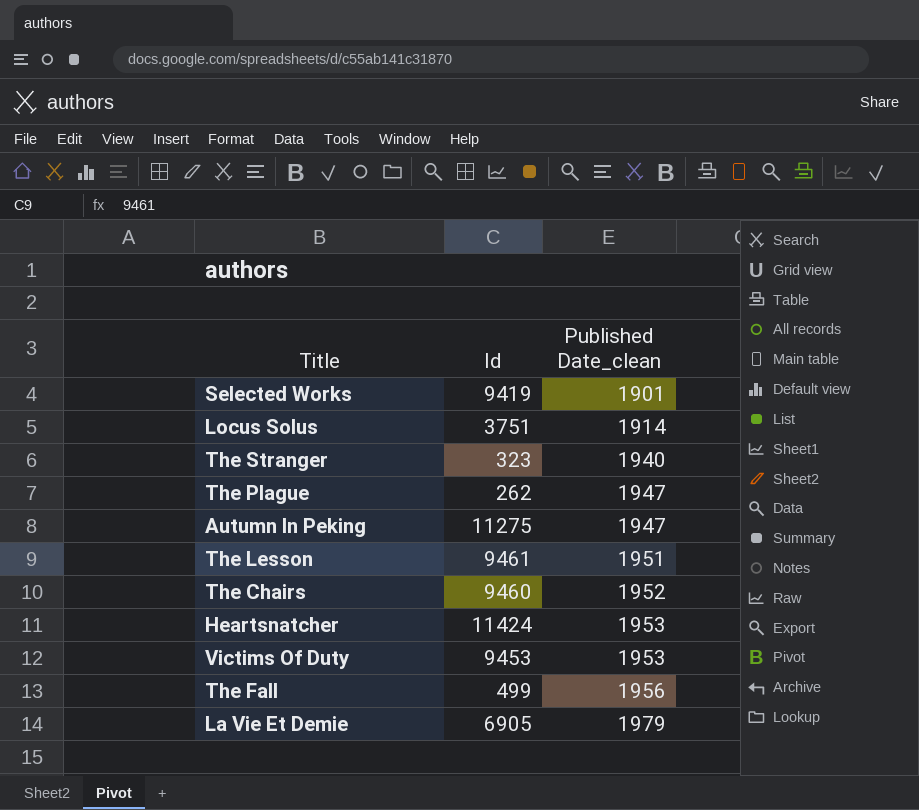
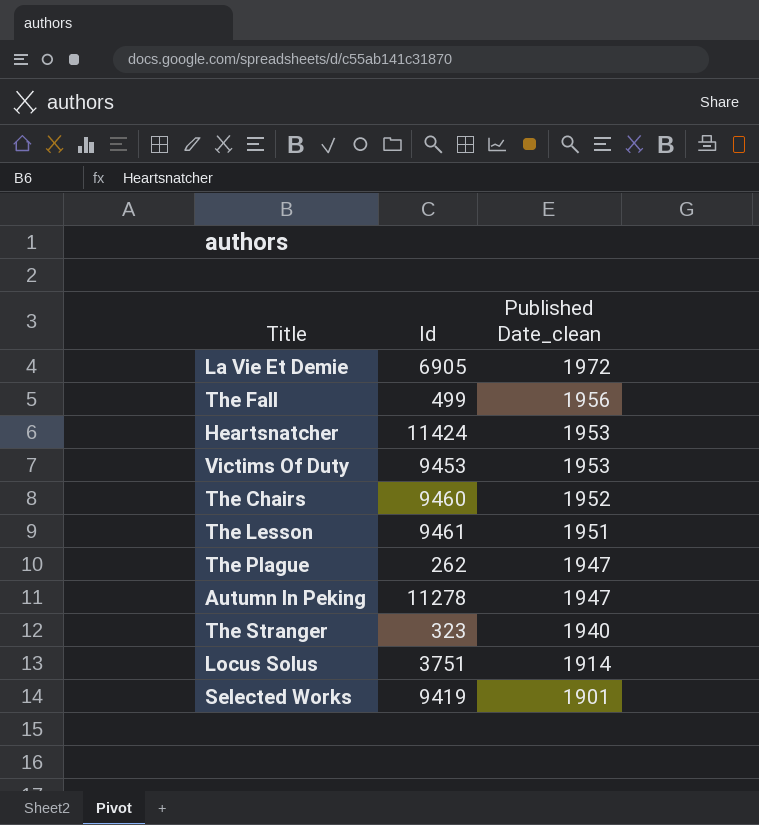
row order: Published Date_clean ascending -> Published Date_clean descending
La Vie Et Demie | Published Date_clean: 1979 -> 1972
Autumn In Peking | Id: 11275 -> 11278

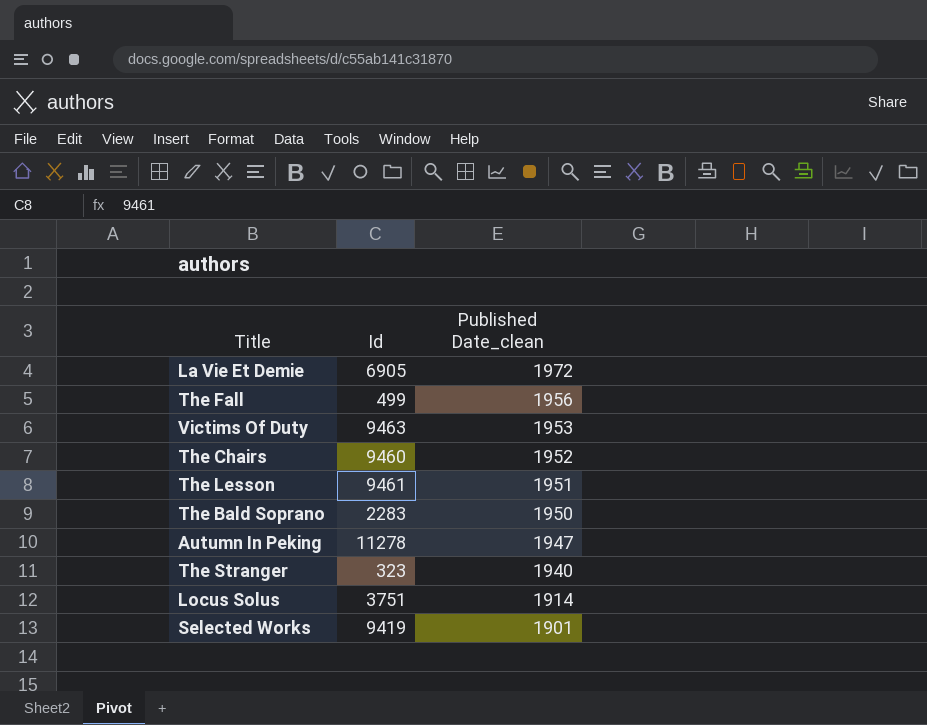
row Heartsnatcher: 11424 | 1953 -> none
row The Plague: 262 | 1947 -> none
Victims Of Duty | Id: 9453 -> 9463
row The Bald Soprano: none -> 2283 | 1950

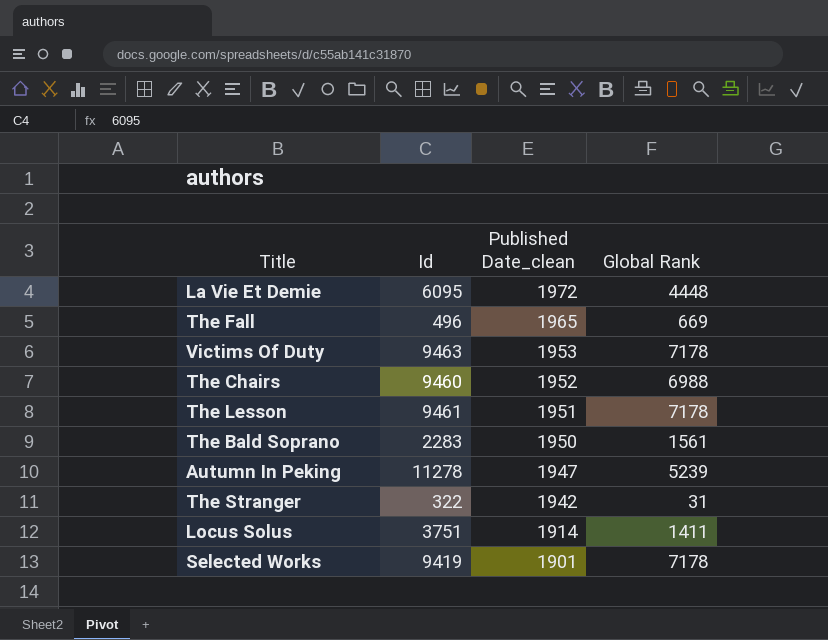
column Global Rank | position: none -> 4
La Vie Et Demie | Id: 6905 -> 6095
The Fall | Id: 499 -> 496
The Fall | Published Date_clean: 1956 -> 1965
The Stranger | Id: 323 -> 322
The Stranger | Published Date_clean: 1940 -> 1942

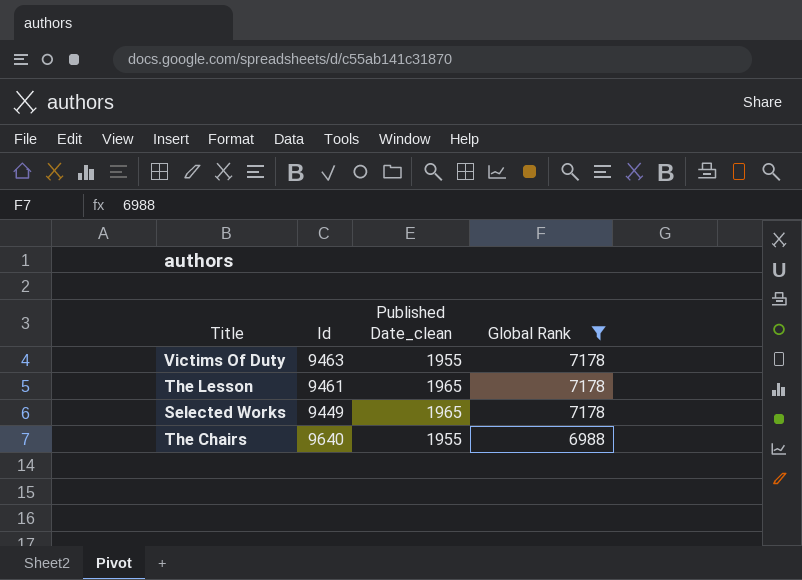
filter: none -> Global Rank >= 6988
row order: Published Date_clean descending -> Global Rank descending
Victims Of Duty | Published Date_clean: 1953 -> 1955
The Lesson | Published Date_clean: 1951 -> 1965
Selected Works | Id: 9419 -> 9449
Selected Works | Published Date_clean: 1901 -> 1965
The Chairs | Id: 9460 -> 9640
The Chairs | Published Date_clean: 1952 -> 1955

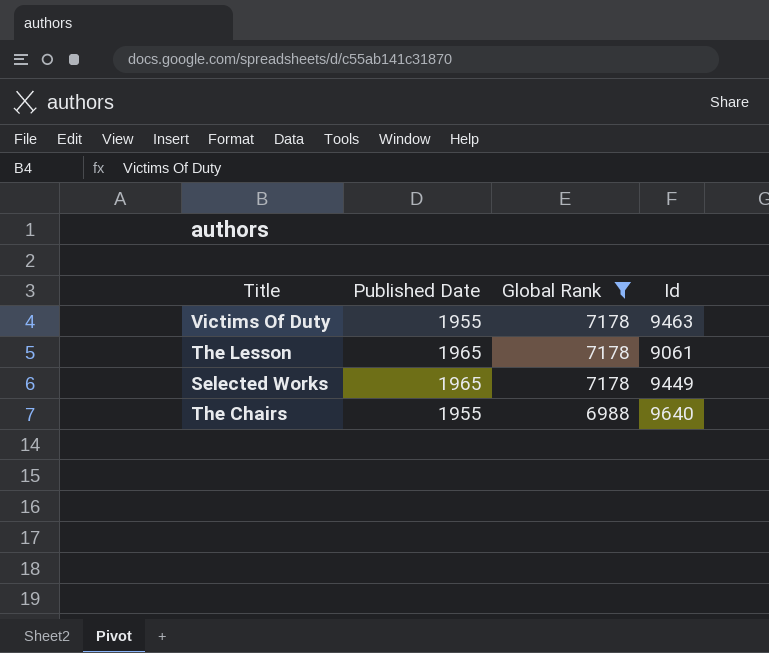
column name: Published Date_clean -> Published Date
column Id | position: 2 -> 4
The Lesson | Id: 9461 -> 9061

